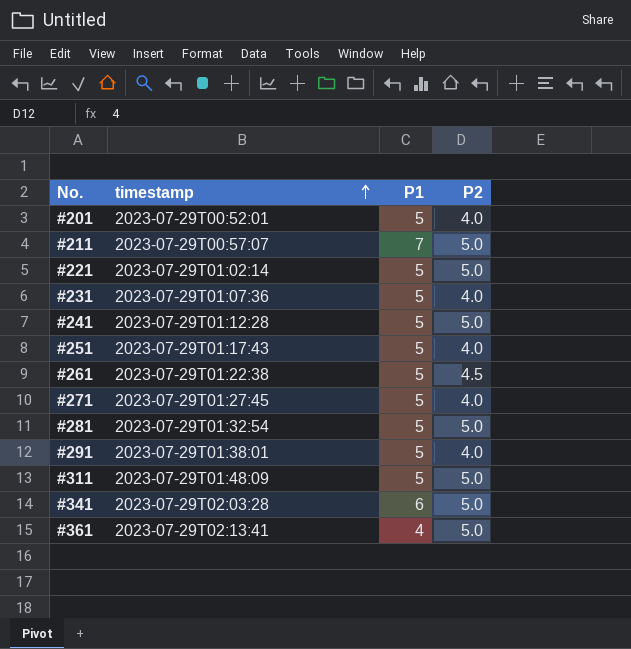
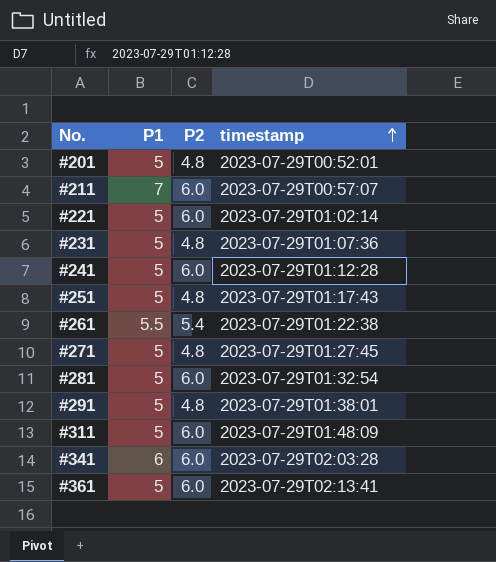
column timestamp | position: 2 -> 4
#201 | P2: 4.0 -> 4.8
#211 | P2: 5.0 -> 6.0
#221 | P2: 5.0 -> 6.0
#231 | P2: 4.0 -> 4.8
#241 | P2: 5.0 -> 6.0
#251 | P2: 4.0 -> 4.8
#261 | P1: 5 -> 5.5
#261 | P2: 4.5 -> 5.4
#271 | P2: 4.0 -> 4.8
#281 | P2: 5.0 -> 6.0
#291 | P2: 4.0 -> 4.8
#311 | P2: 5.0 -> 6.0
#341 | P2: 5.0 -> 6.0
#361 | P1: 4 -> 5
#361 | P2: 5.0 -> 6.0

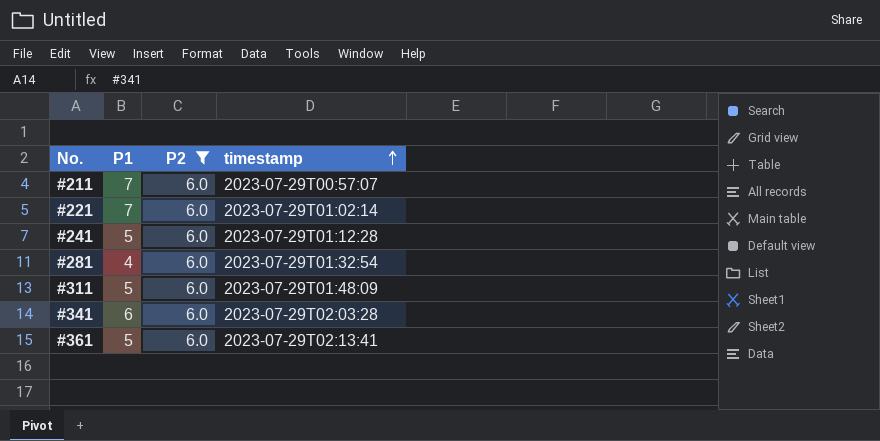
filter: none -> P2 = 6.0
#221 | P1: 5 -> 7
#281 | P1: 5 -> 4

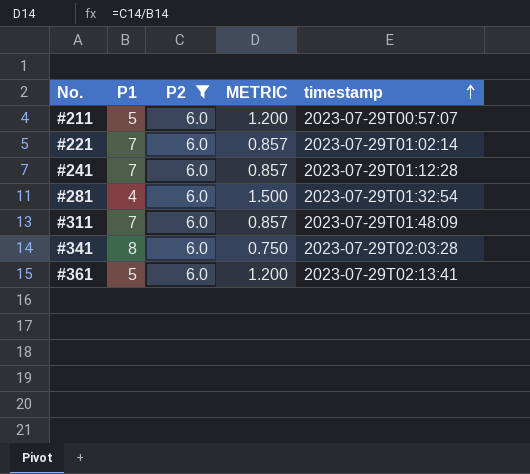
column METRIC | formula: none -> [P2] / [P1]
#211 | P1: 7 -> 5
#241 | P1: 5 -> 7
#311 | P1: 5 -> 7
#341 | P1: 6 -> 8

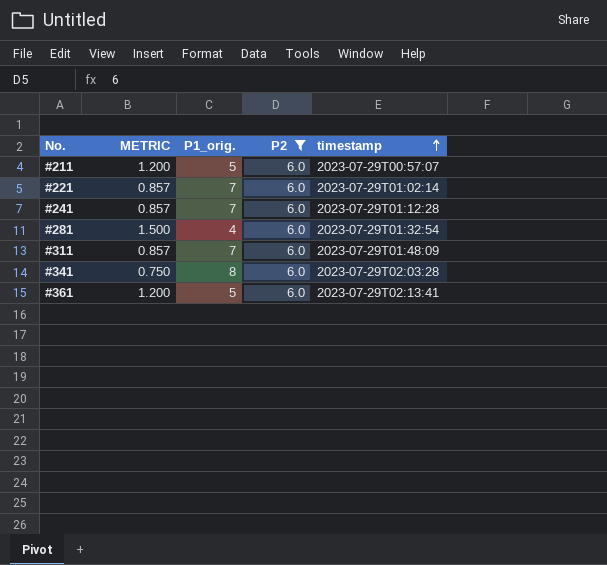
column METRIC | position: 4 -> 2
column name: P1 -> P1_orig.

